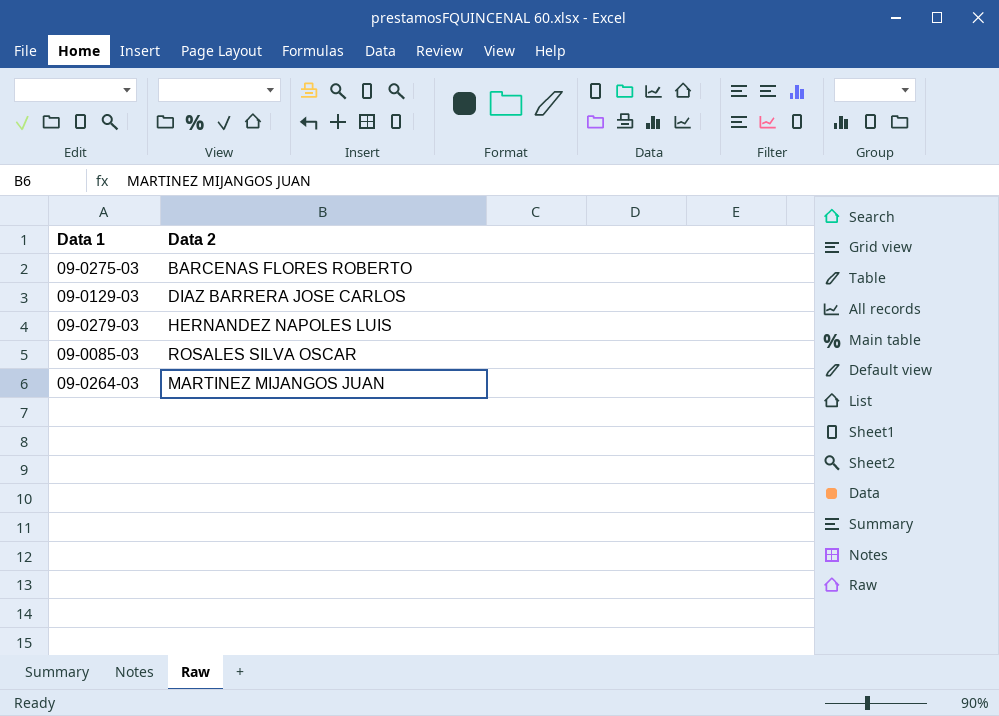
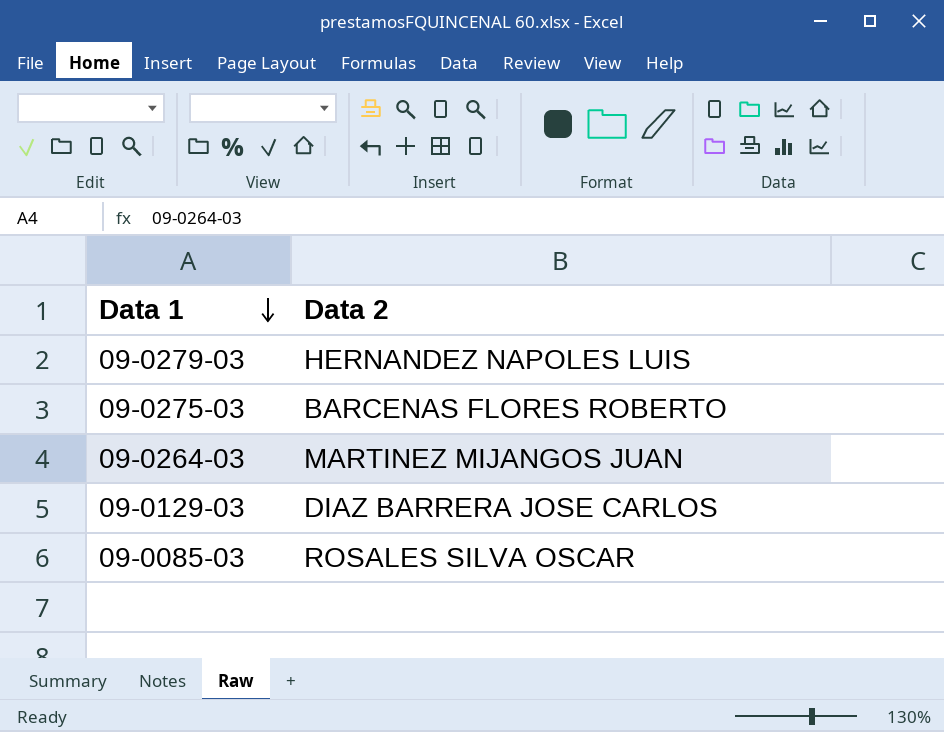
row order: none -> Data 1 descending

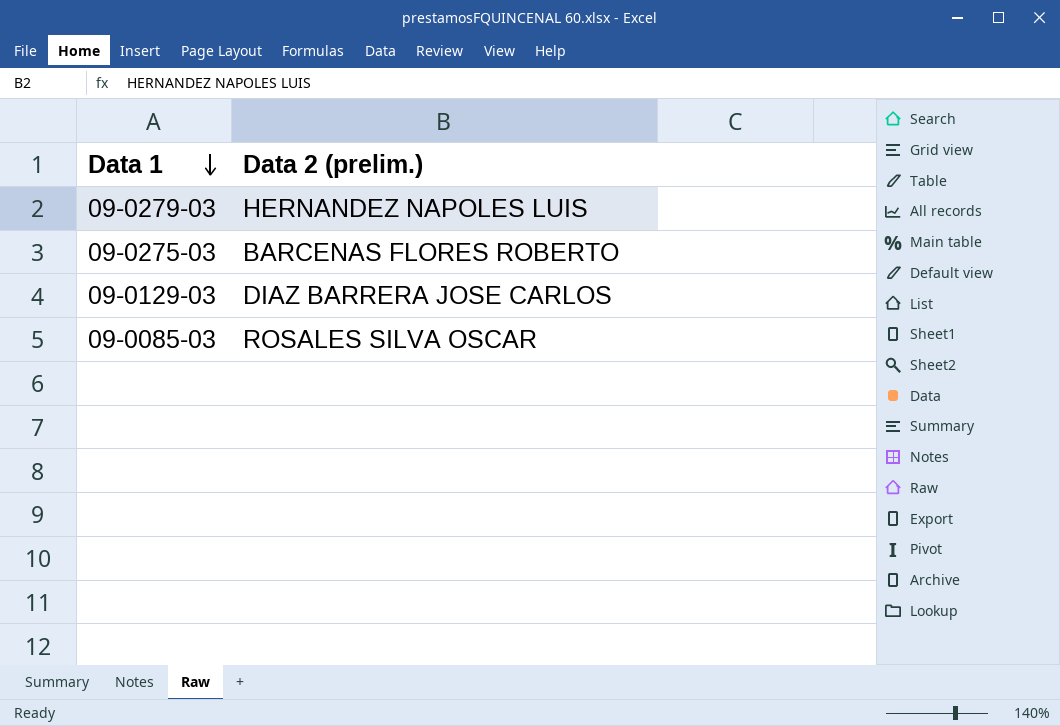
column name: Data 2 -> Data 2 (prelim.)
row 09-0264-03: MARTINEZ MIJANGOS JUAN -> none

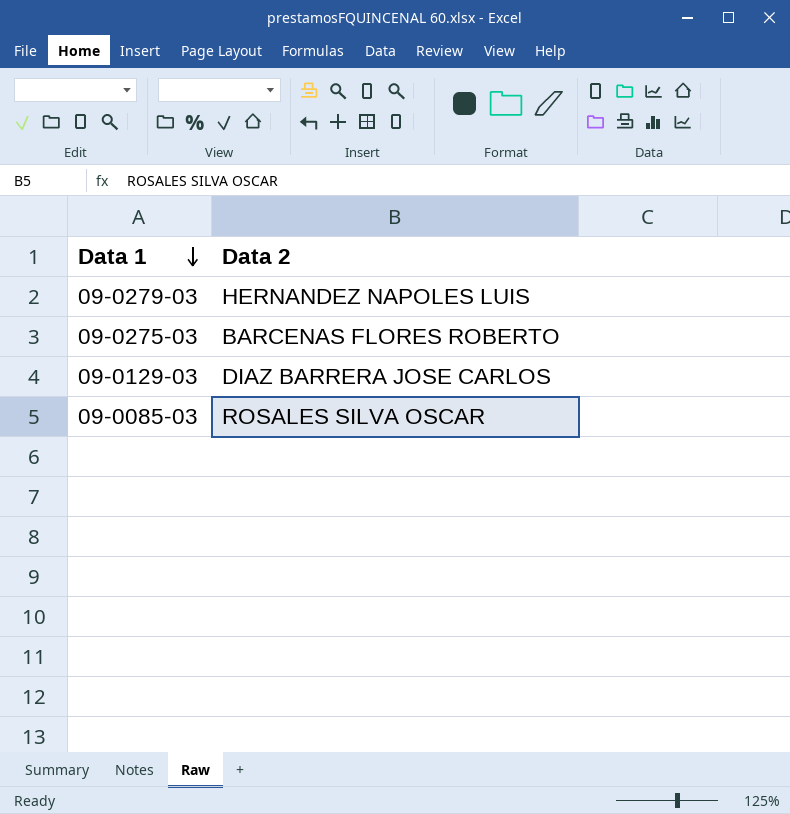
column name: Data 2 (prelim.) -> Data 2

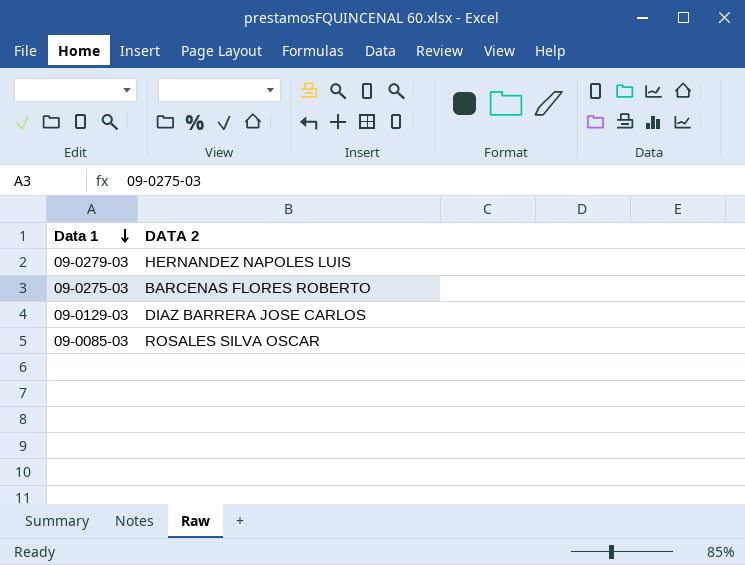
column name: Data 2 -> DATA 2

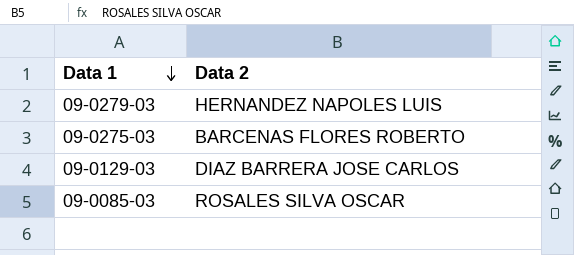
column name: DATA 2 -> Data 2

